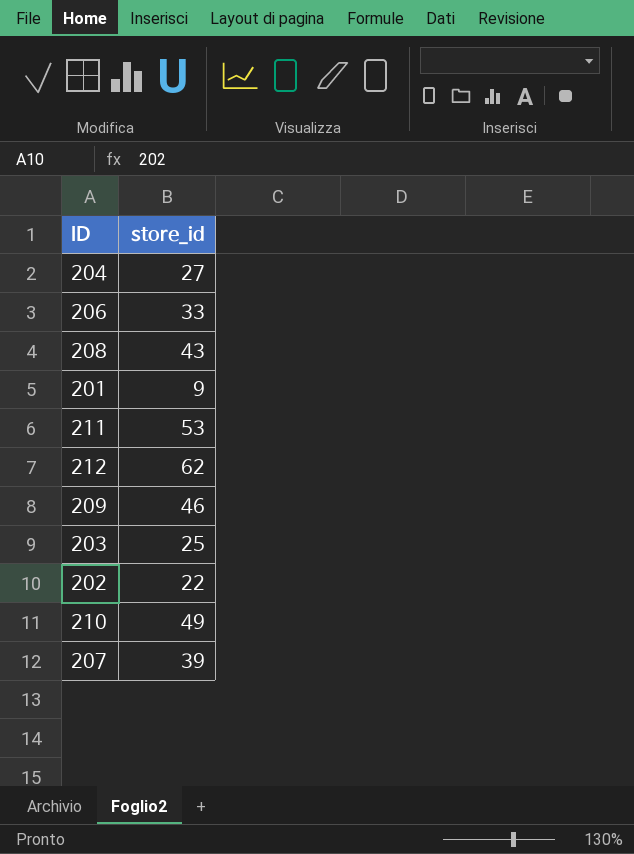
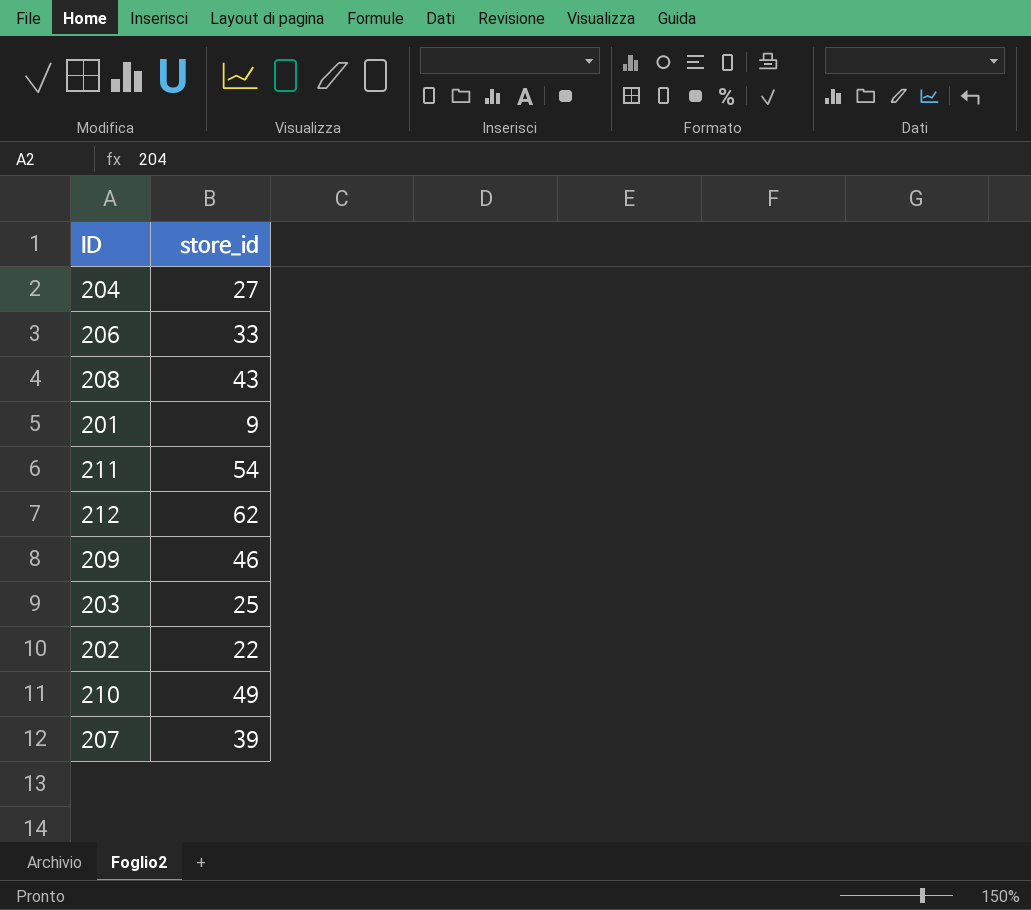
211 | store_id: 53 -> 54

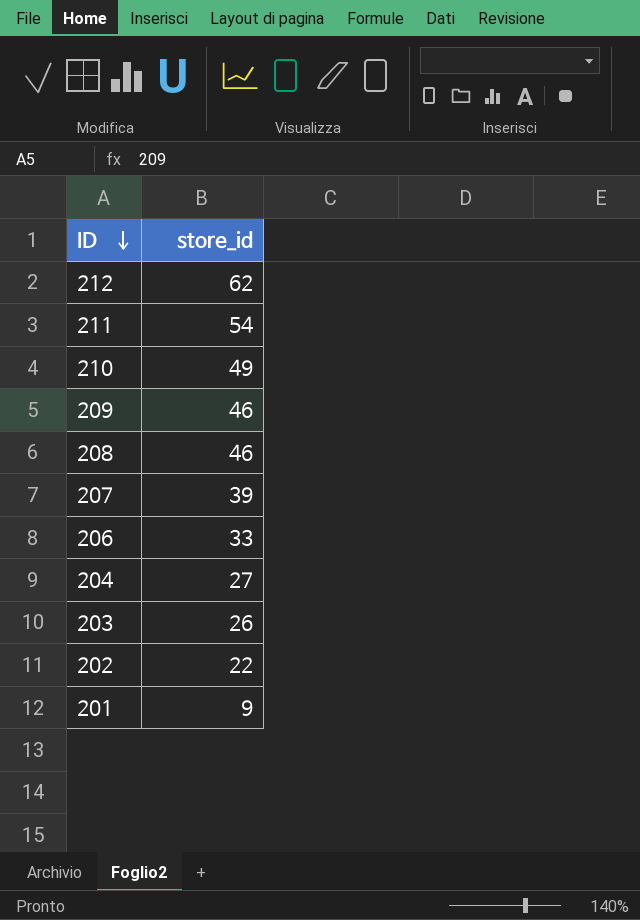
row order: none -> ID descending
208 | store_id: 43 -> 46
203 | store_id: 25 -> 26

